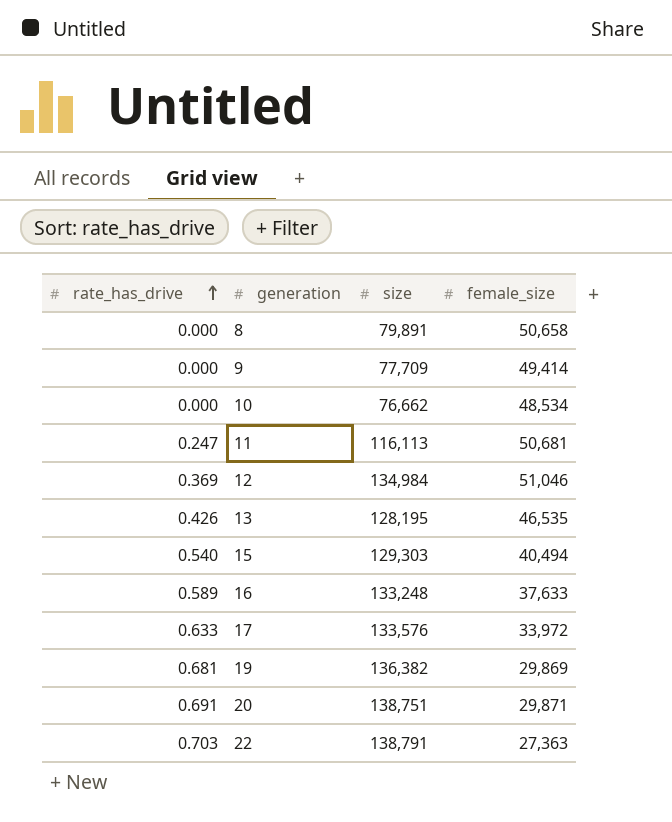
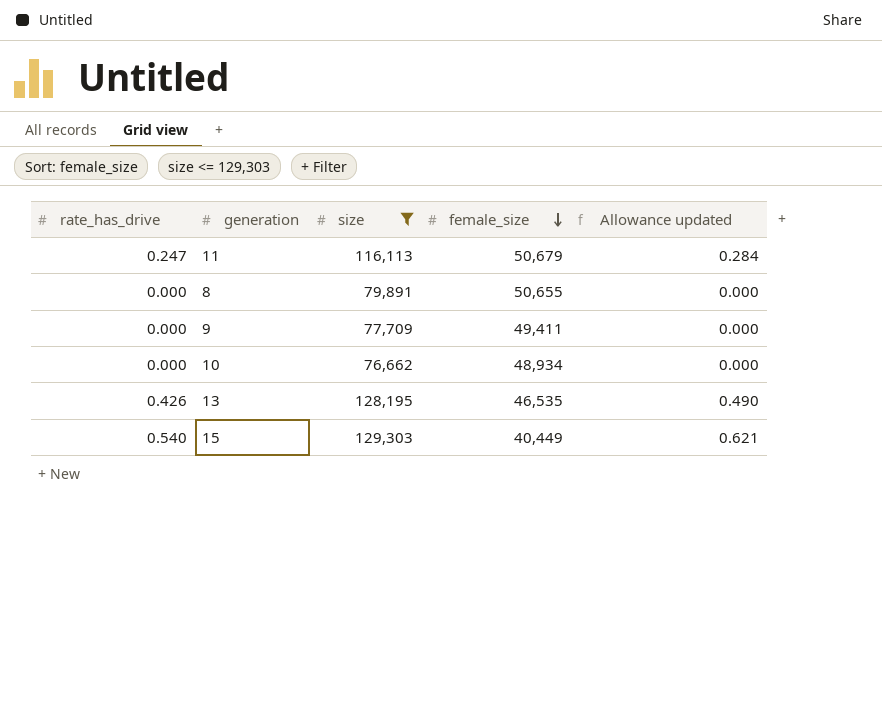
filter: none -> size <= 129,303
row order: rate_has_drive ascending -> female_size descending
column Allowance updated | formula: none -> [rate_has_drive] * 1.15
11 | female_size: 50,681 -> 50,679
8 | female_size: 50,658 -> 50,655
9 | female_size: 49,414 -> 49,411
10 | female_size: 48,534 -> 48,934
15 | female_size: 40,494 -> 40,449

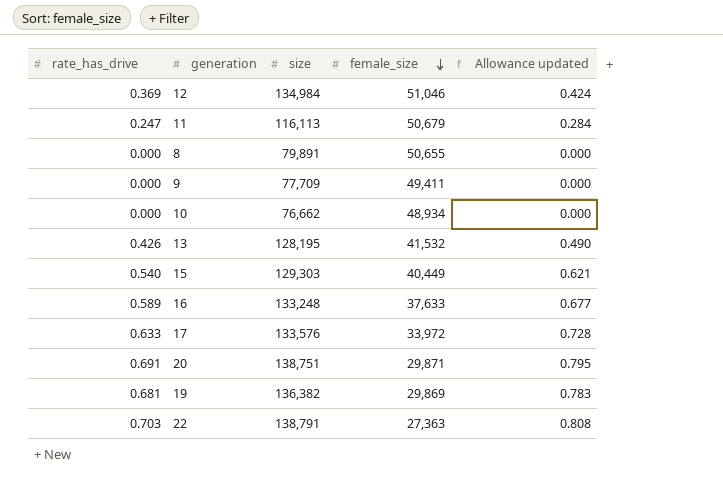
filter: size <= 129,303 -> none
13 | female_size: 46,535 -> 41,532

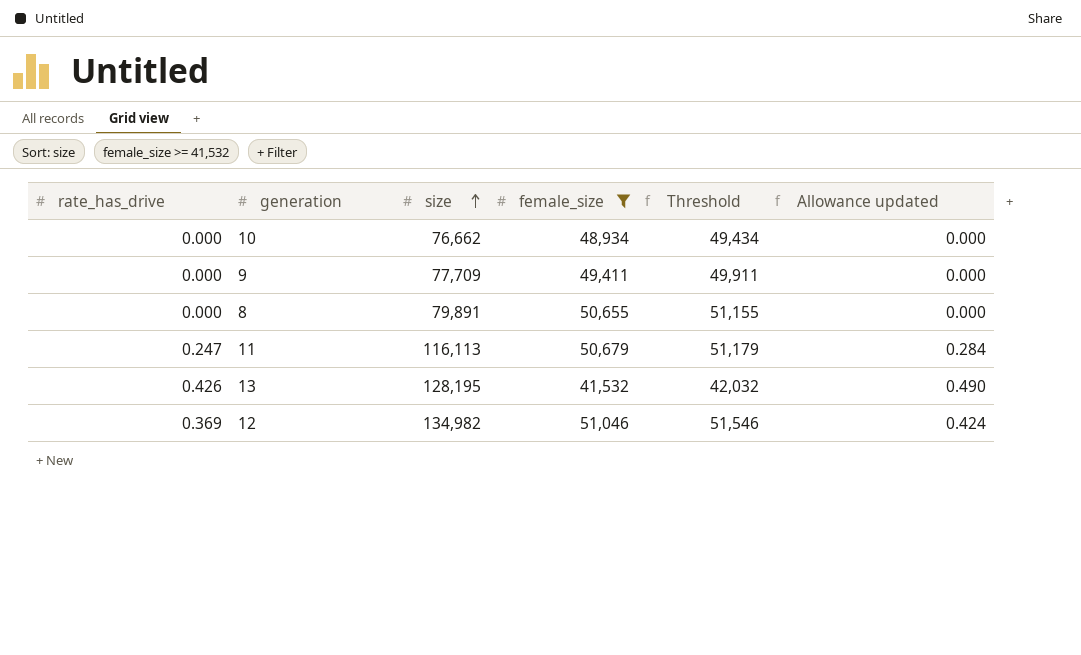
filter: none -> female_size >= 41,532
row order: female_size descending -> size ascending
column Threshold | formula: none -> [female_size] + 500
12 | size: 134,984 -> 134,982

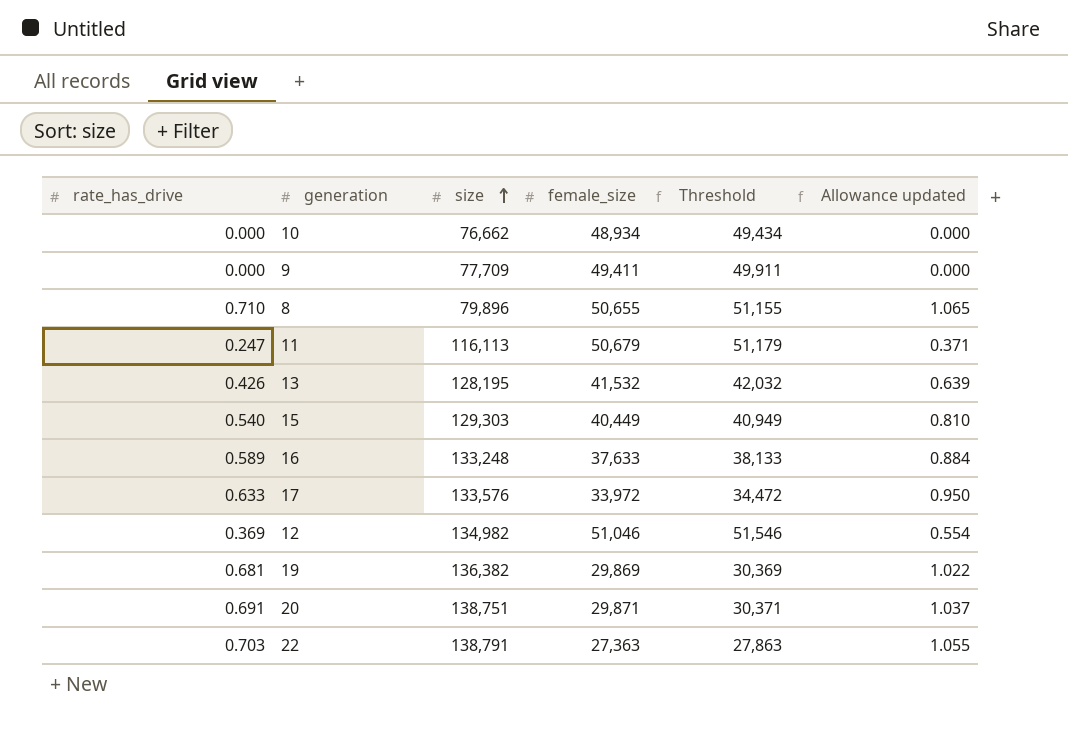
filter: female_size >= 41,532 -> none
column Allowance updated | formula: [rate_has_drive] * 1.15 -> [rate_has_drive] * 1.5
8 | rate_has_drive: 0.000 -> 0.710
8 | size: 79,891 -> 79,896

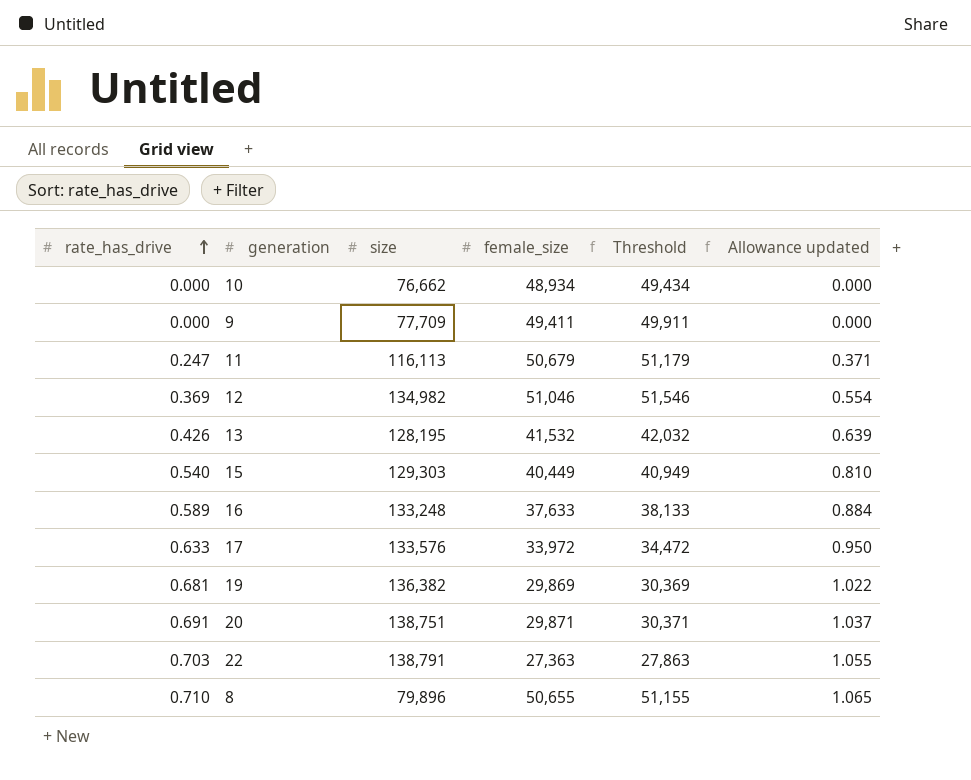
row order: size ascending -> rate_has_drive ascending

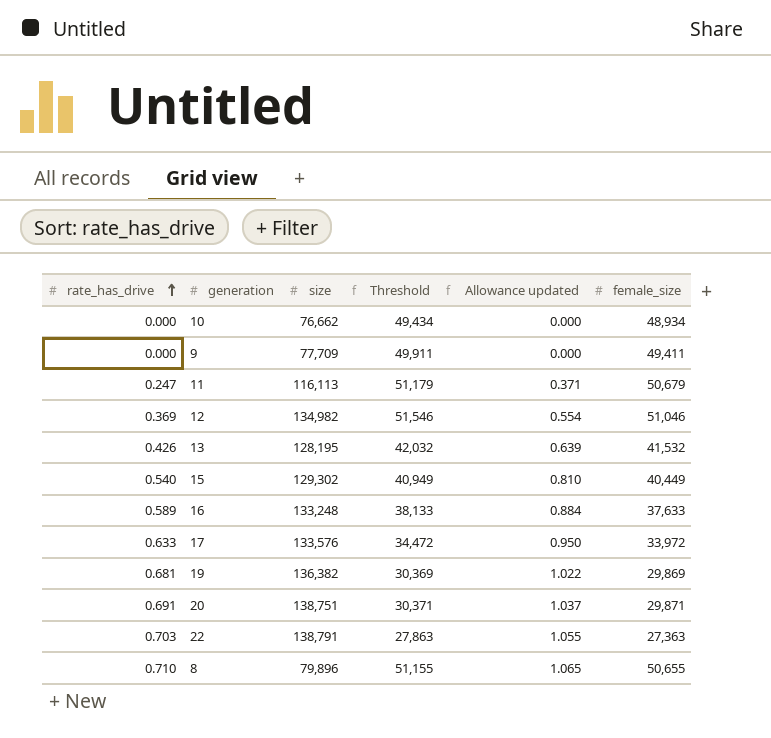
column female_size | position: 4 -> 6
15 | size: 129,303 -> 129,302

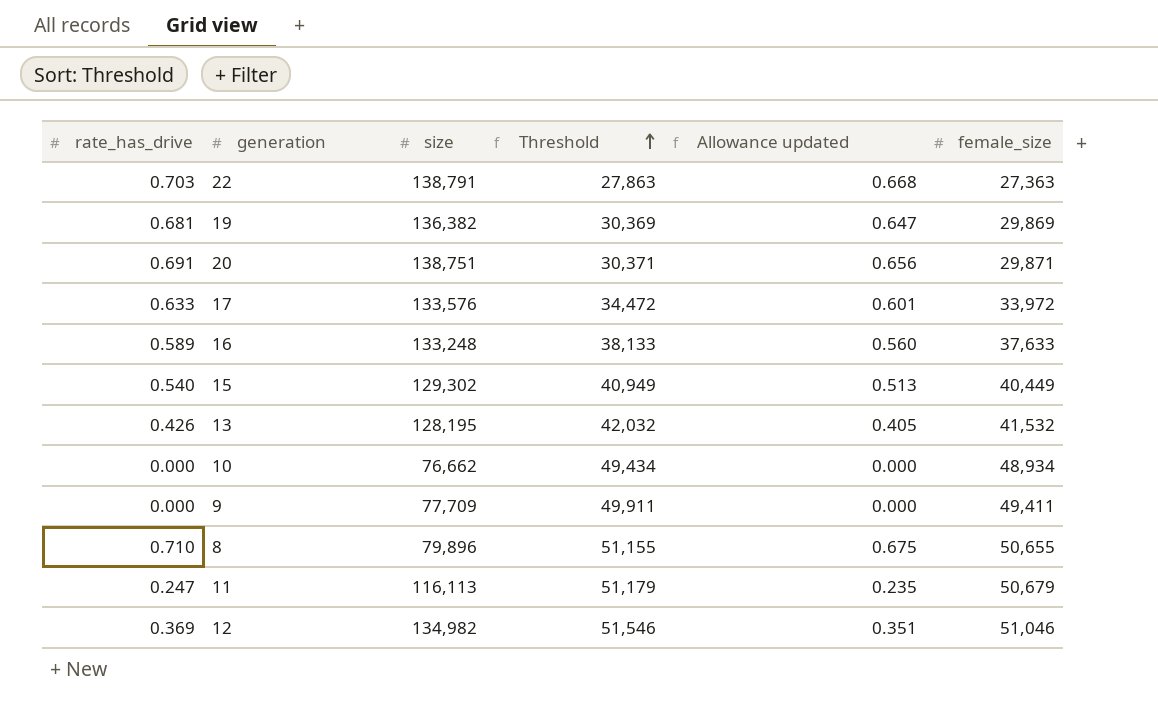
row order: rate_has_drive ascending -> Threshold ascending
column Allowance updated | formula: [rate_has_drive] * 1.5 -> [rate_has_drive] * 0.95

